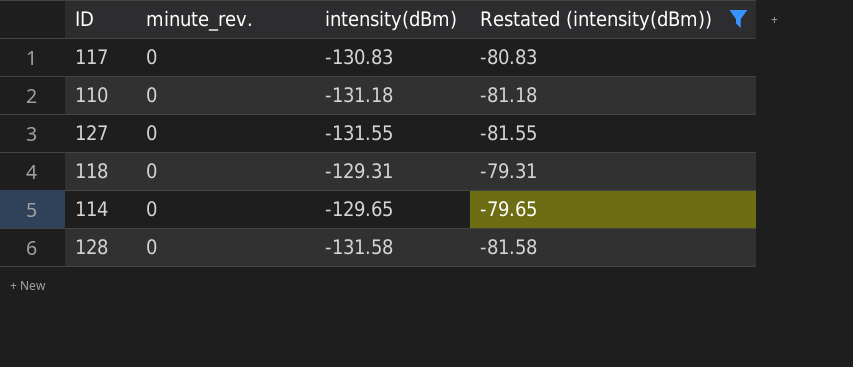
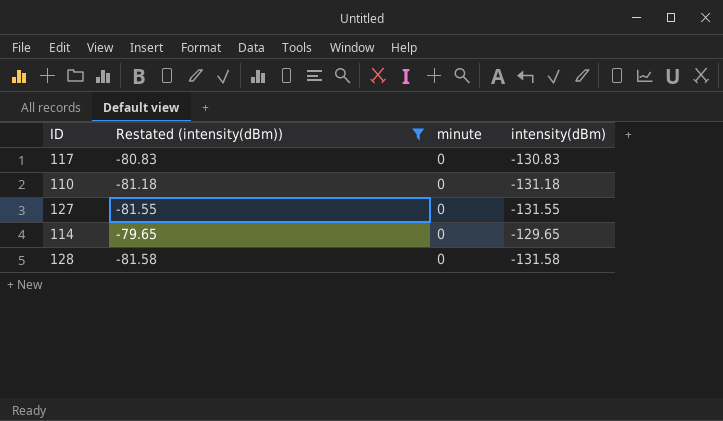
column Restated (intensity(dBm)) | position: 4 -> 2
column name: minute_rev. -> minute
row 118: 0 | -129.31 | -79.31 -> none

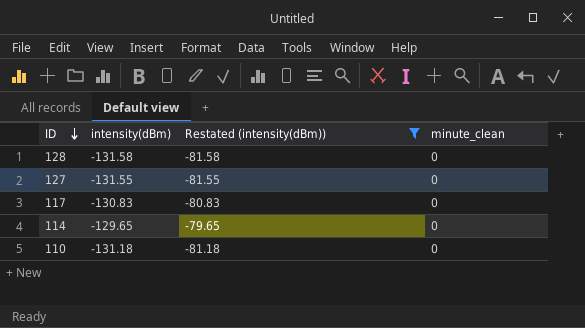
row order: none -> ID descending
column intensity(dBm) | position: 4 -> 2
column name: minute -> minute_clean

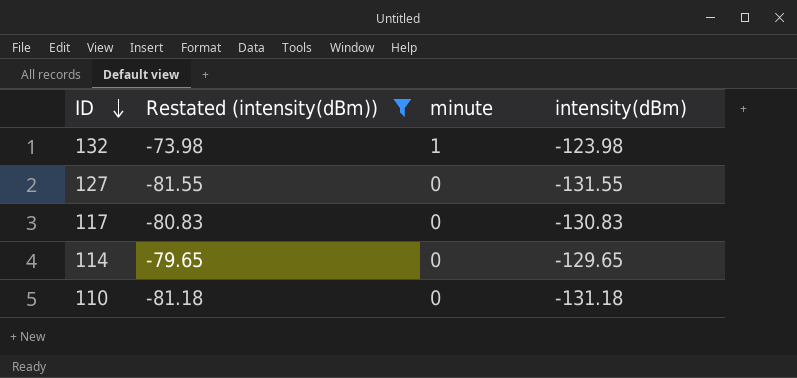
column name: minute_clean -> minute
column intensity(dBm) | position: 2 -> 4
row 128: -131.58 | -81.58 | 0 -> none
row 132: none -> -73.98 | 1 | -123.98

